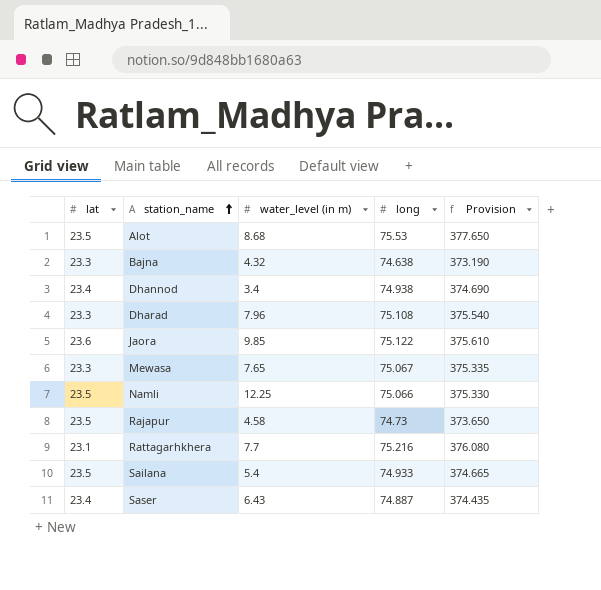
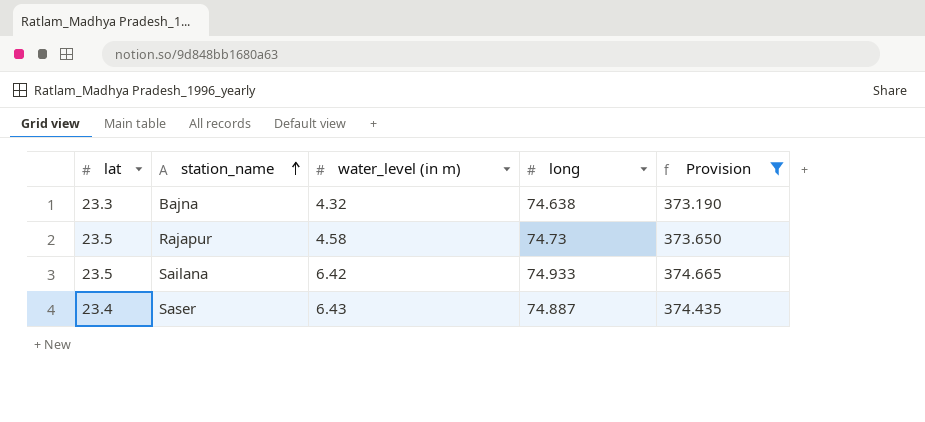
filter: none -> Provision <= 374.665
Sailana | water_level (in m): 5.4 -> 6.42

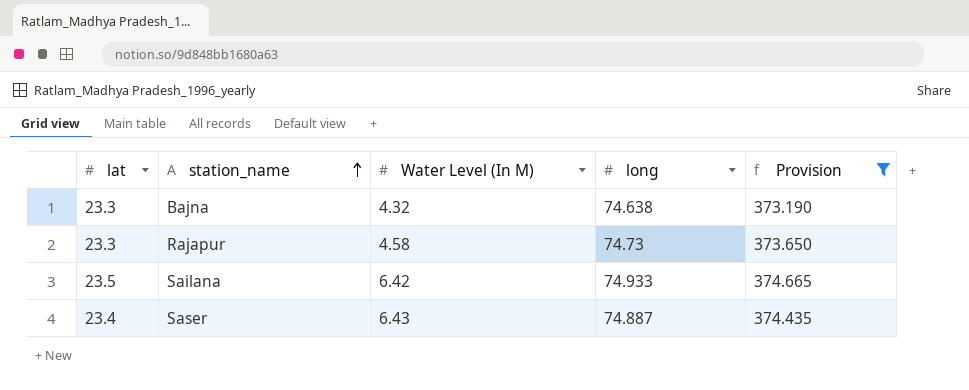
column name: water_level (in m) -> Water Level (In M)
Rajapur | lat: 23.5 -> 23.3

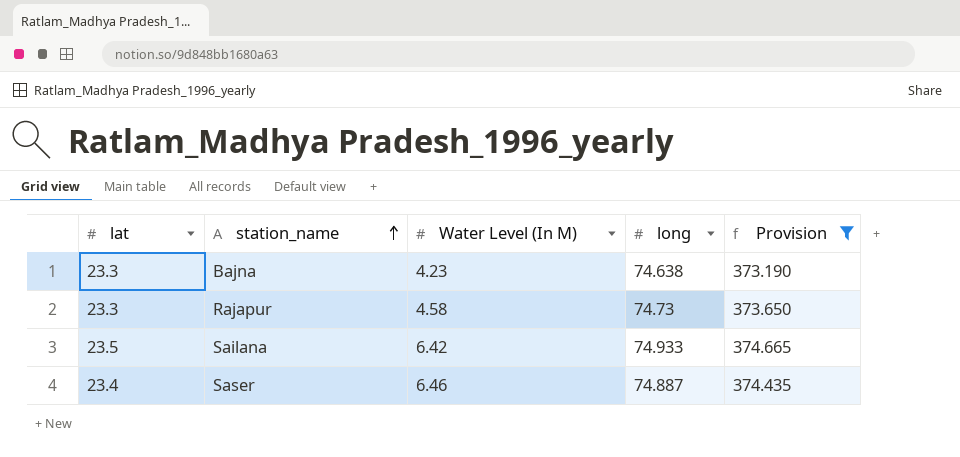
Bajna | Water Level (In M): 4.32 -> 4.23
Saser | Water Level (In M): 6.43 -> 6.46

